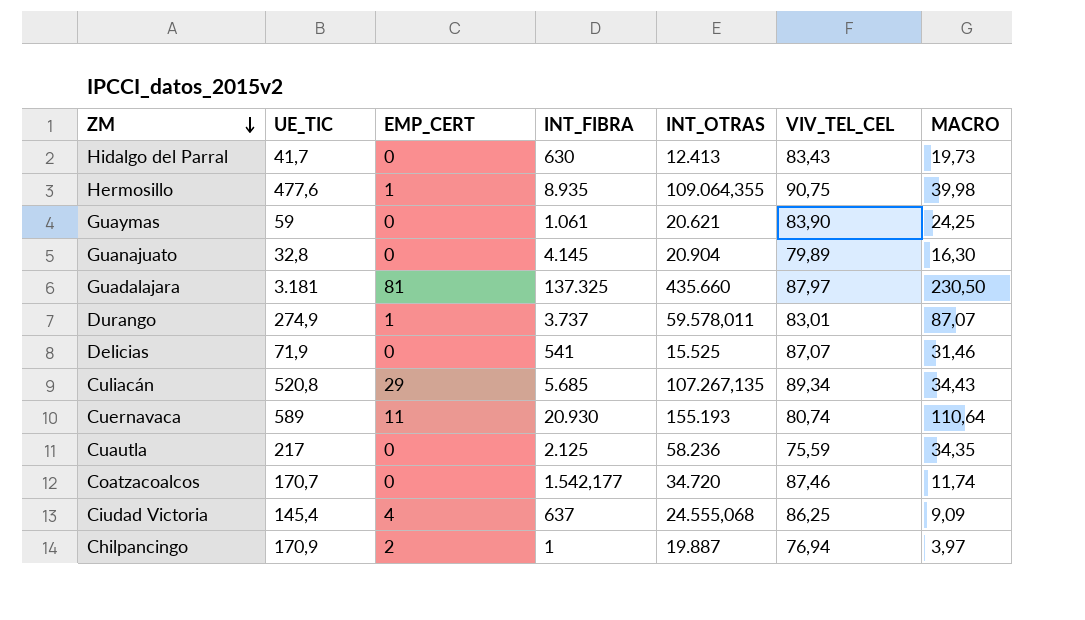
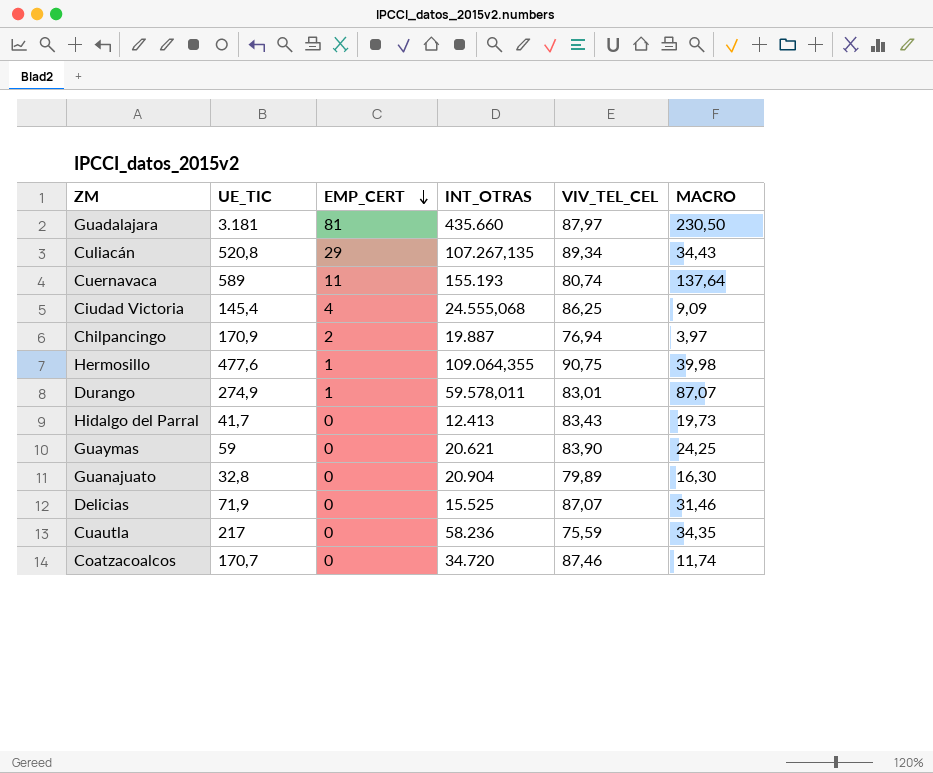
row order: ZM descending -> EMP_CERT descending
column INT_FIBRA | position: 4 -> none
Cuernavaca | MACRO: 110,64 -> 137,64

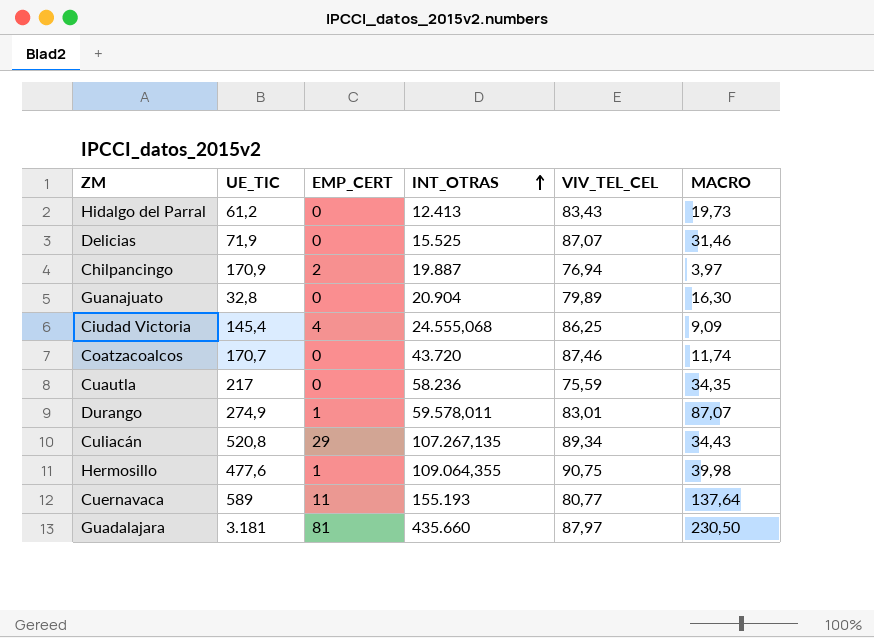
row order: EMP_CERT descending -> INT_OTRAS ascending
row Guaymas: 59 | 0 | 20.621 | 83,90 | 24,25 -> none
Hidalgo del Parral | UE_TIC: 41,7 -> 61,2
Coatzacoalcos | INT_OTRAS: 34.720 -> 43.720
Cuernavaca | VIV_TEL_CEL: 80,74 -> 80,77

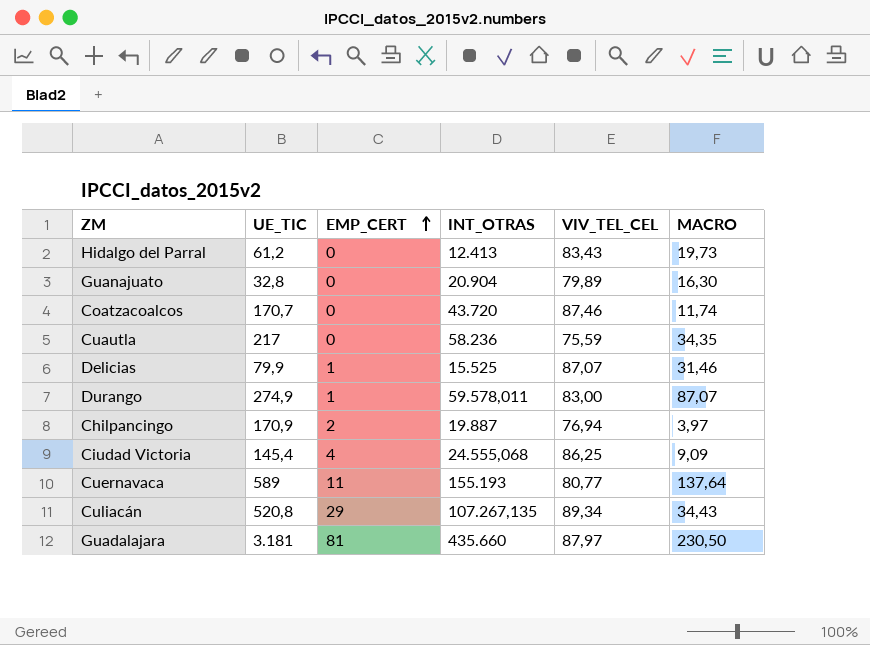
row order: INT_OTRAS ascending -> EMP_CERT ascending
row Hermosillo: 477,6 | 1 | 109.064,355 | 90,75 | 39,98 -> none
Delicias | UE_TIC: 71,9 -> 79,9
Delicias | EMP_CERT: 0 -> 1
Durango | VIV_TEL_CEL: 83,01 -> 83,00

